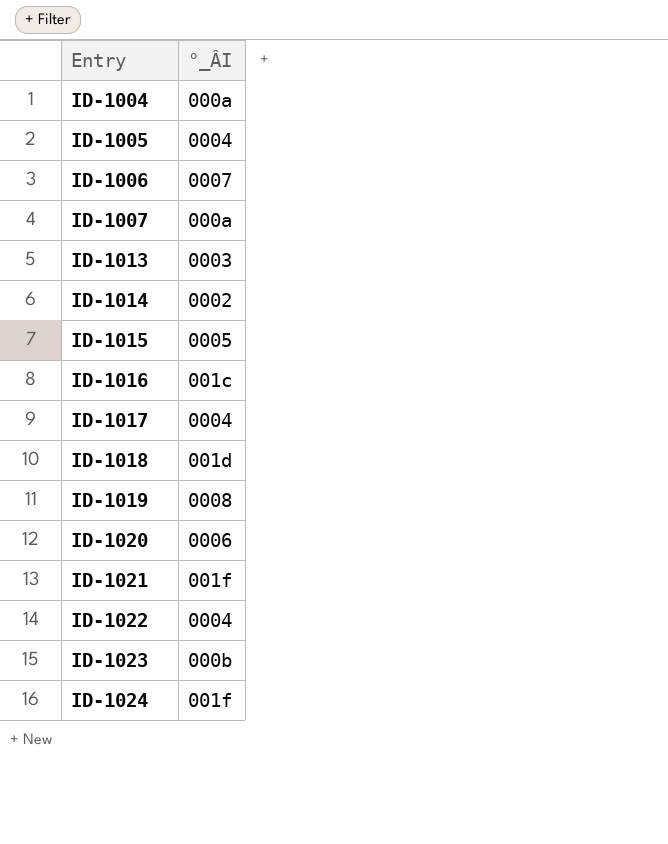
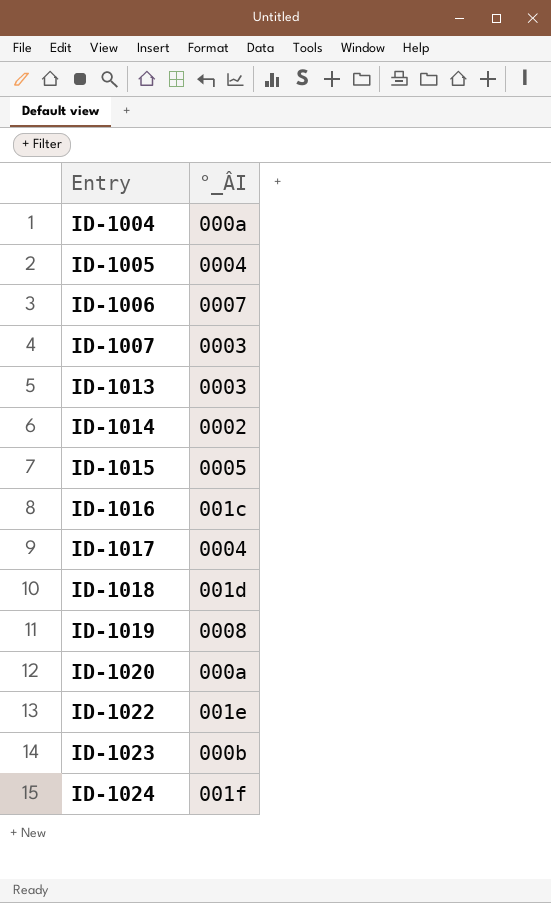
row ID-1021: 001f -> none
ID-1007 | °_ÂI: 000a -> 0003
ID-1020 | °_ÂI: 0006 -> 000a
ID-1022 | °_ÂI: 0004 -> 001e

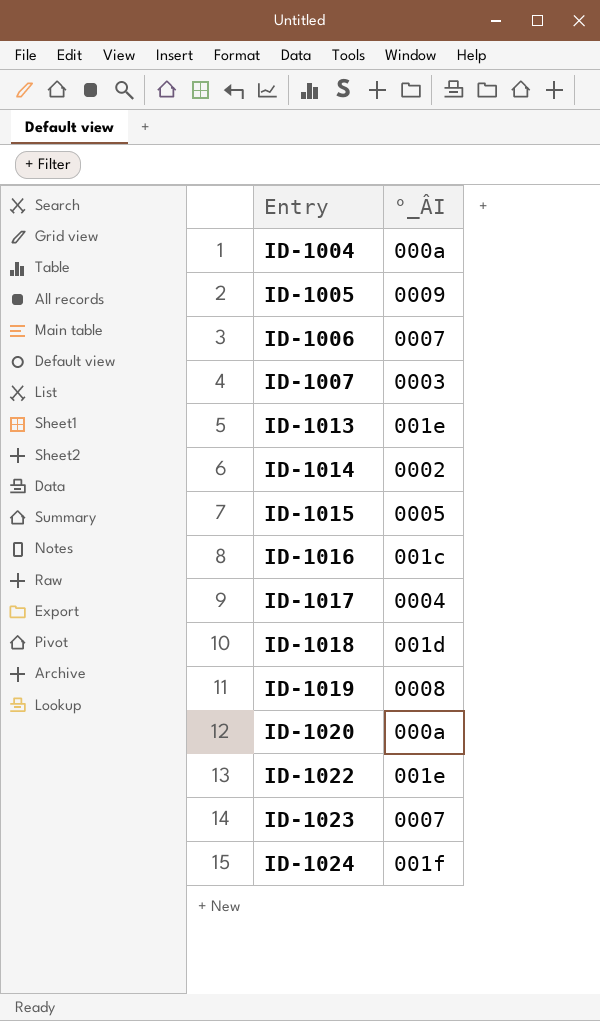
ID-1005 | °_ÂI: 0004 -> 0009
ID-1013 | °_ÂI: 0003 -> 001e
ID-1023 | °_ÂI: 000b -> 0007

